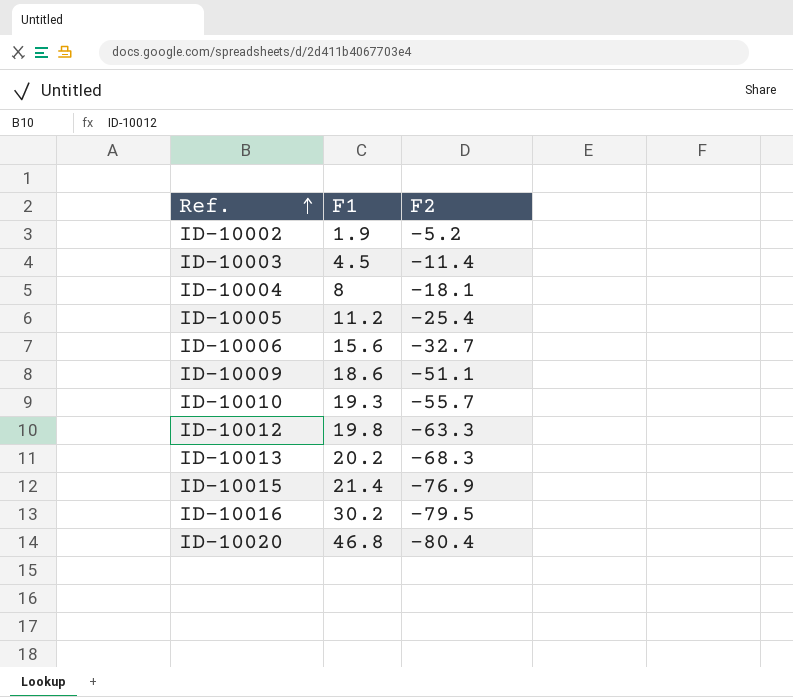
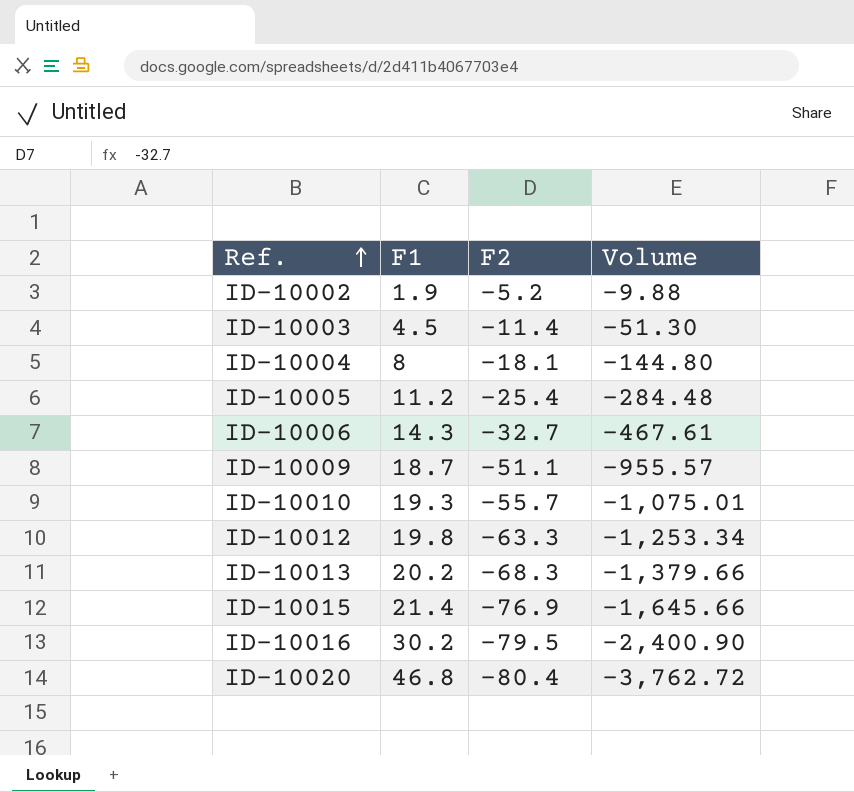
column Volume | formula: none -> [F1] * [F2]
ID-10006 | F1: 15.6 -> 14.3
ID-10009 | F1: 18.6 -> 18.7

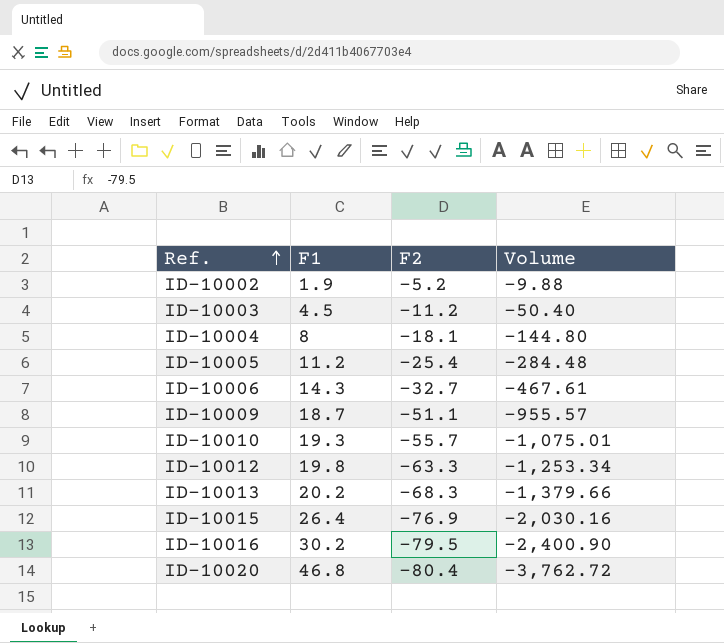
ID-10003 | F2: -11.4 -> -11.2
ID-10003 | Volume: -51.30 -> -50.40
ID-10015 | F1: 21.4 -> 26.4
ID-10015 | Volume: -1,645.66 -> -2,030.16

